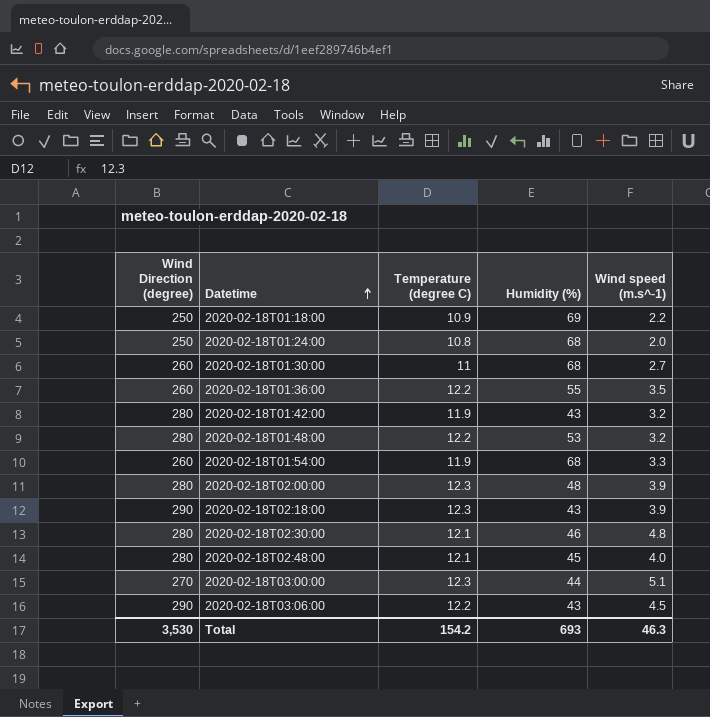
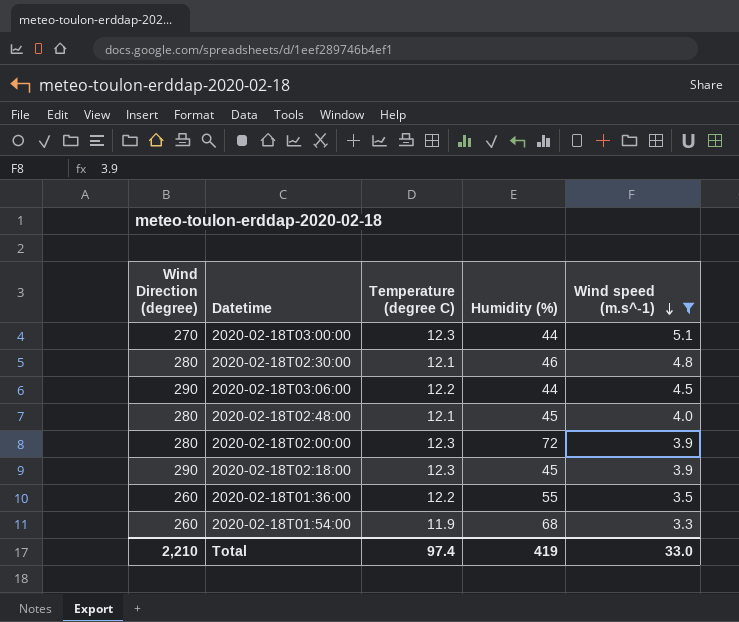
filter: none -> Wind speed (m.s^-1) >= 3.3
row order: Datetime ascending -> Wind speed (m.s^-1) descending
2020-02-18T03:06:00 | Humidity (%): 43 -> 44
2020-02-18T02:00:00 | Humidity (%): 48 -> 72
2020-02-18T02:18:00 | Humidity (%): 43 -> 45
Total | Wind Direction (degree): 3,530 -> 2,210
Total | Temperature (degree C): 154.2 -> 97.4
Total | Humidity (%): 693 -> 419
Total | Wind speed (m.s^-1): 46.3 -> 33.0

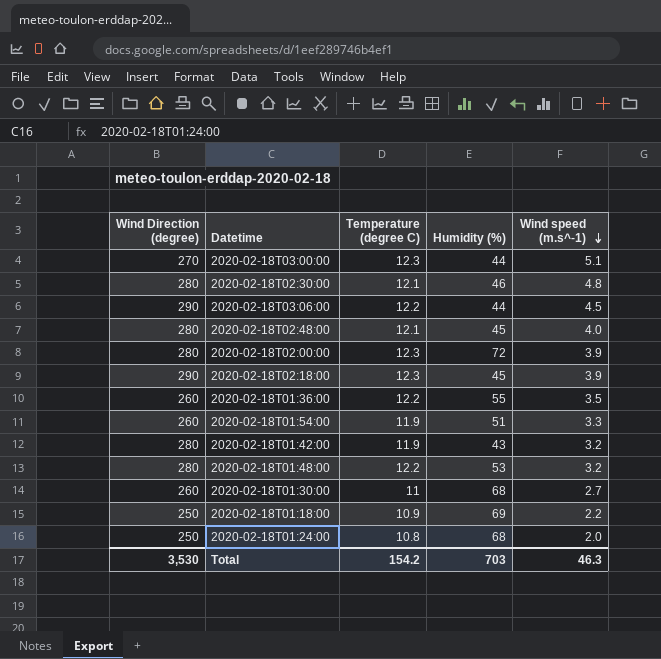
filter: Wind speed (m.s^-1) >= 3.3 -> none
2020-02-18T01:54:00 | Humidity (%): 68 -> 51
Total | Wind Direction (degree): 2,210 -> 3,530
Total | Temperature (degree C): 97.4 -> 154.2
Total | Humidity (%): 419 -> 703
Total | Wind speed (m.s^-1): 33.0 -> 46.3

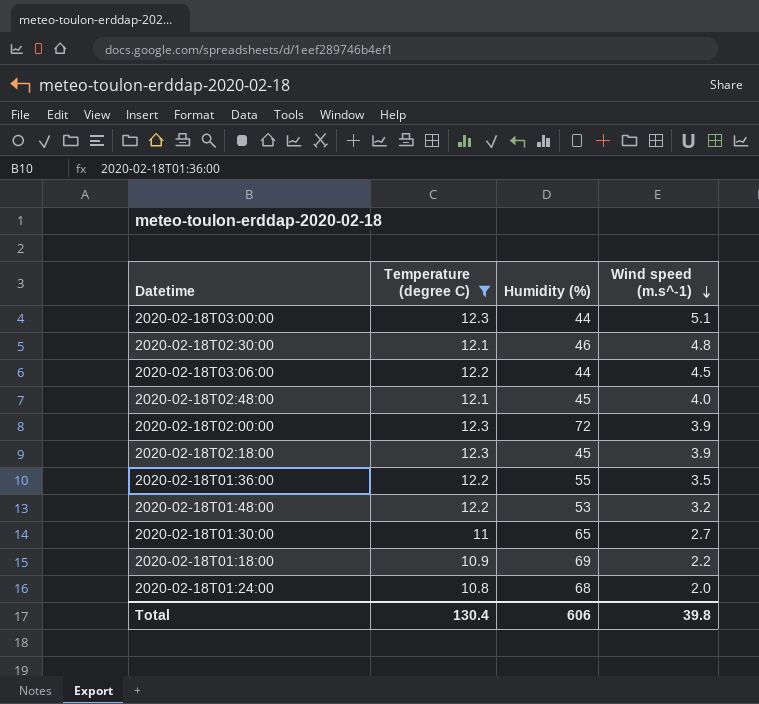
filter: none -> Temperature (degree C) != 11.9
column Wind Direction (degree) | position: 1 -> none
2020-02-18T01:30:00 | Humidity (%): 68 -> 65
Total | Temperature (degree C): 154.2 -> 130.4
Total | Humidity (%): 703 -> 606
Total | Wind speed (m.s^-1): 46.3 -> 39.8

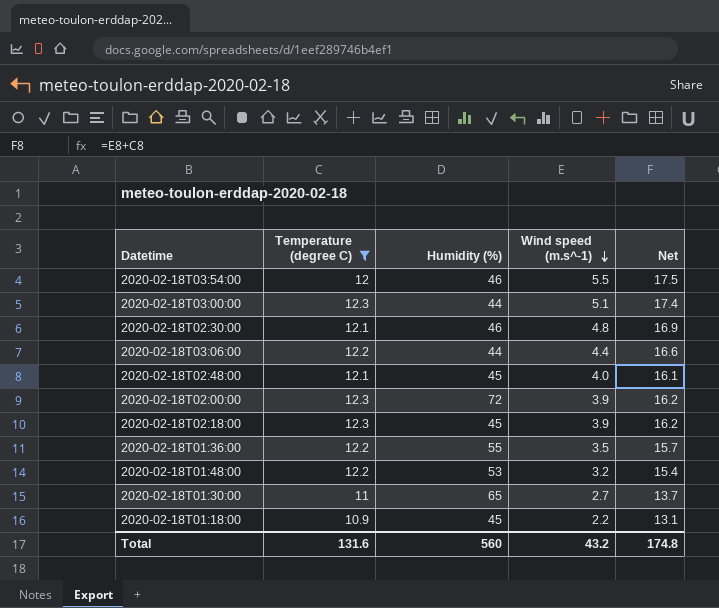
column Net | formula: none -> [Temperature (degree C)] + [Wind speed (m.s^-1)]
row 2020-02-18T01:24:00: 10.8 | 68 | 2.0 -> none
row 2020-02-18T03:54:00: none -> 12 | 46 | 5.5 | 17.5
2020-02-18T03:06:00 | Wind speed (m.s^-1): 4.5 -> 4.4
2020-02-18T01:18:00 | Humidity (%): 69 -> 45
Total | Temperature (degree C): 130.4 -> 131.6
Total | Humidity (%): 606 -> 560
Total | Wind speed (m.s^-1): 39.8 -> 43.2

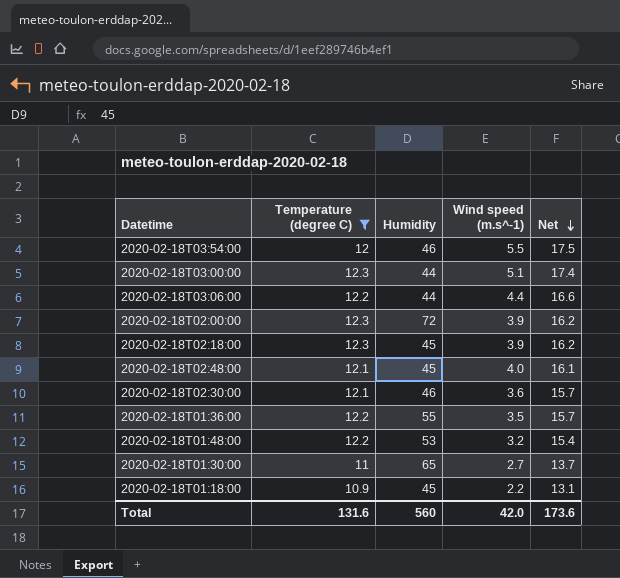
row order: Wind speed (m.s^-1) descending -> Net descending
column name: Humidity (%) -> Humidity
2020-02-18T02:30:00 | Wind speed (m.s^-1): 4.8 -> 3.6
2020-02-18T02:30:00 | Net: 16.9 -> 15.7
Total | Wind speed (m.s^-1): 43.2 -> 42.0
Total | Net: 174.8 -> 173.6

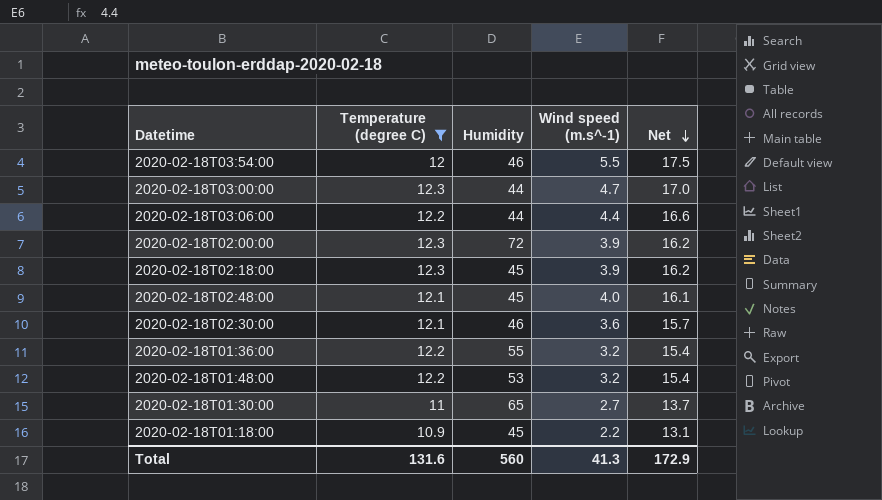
2020-02-18T03:00:00 | Wind speed (m.s^-1): 5.1 -> 4.7
2020-02-18T03:00:00 | Net: 17.4 -> 17.0
2020-02-18T01:36:00 | Wind speed (m.s^-1): 3.5 -> 3.2
2020-02-18T01:36:00 | Net: 15.7 -> 15.4
Total | Wind speed (m.s^-1): 42.0 -> 41.3
Total | Net: 173.6 -> 172.9

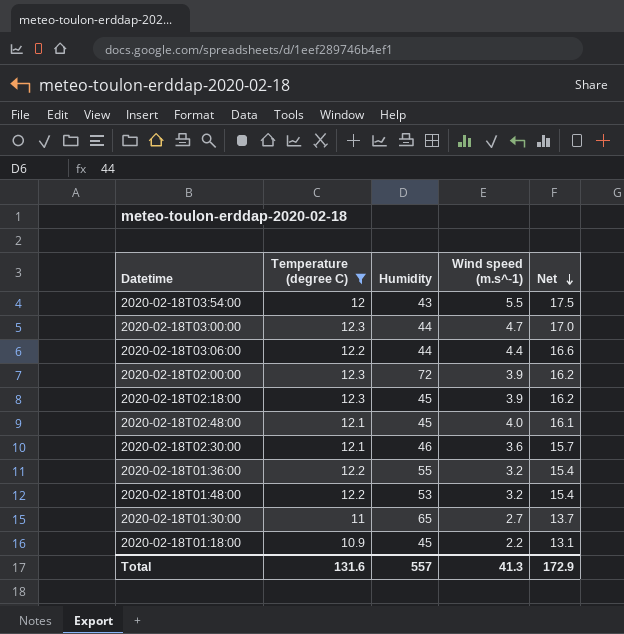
2020-02-18T03:54:00 | Humidity: 46 -> 43
Total | Humidity: 560 -> 557

